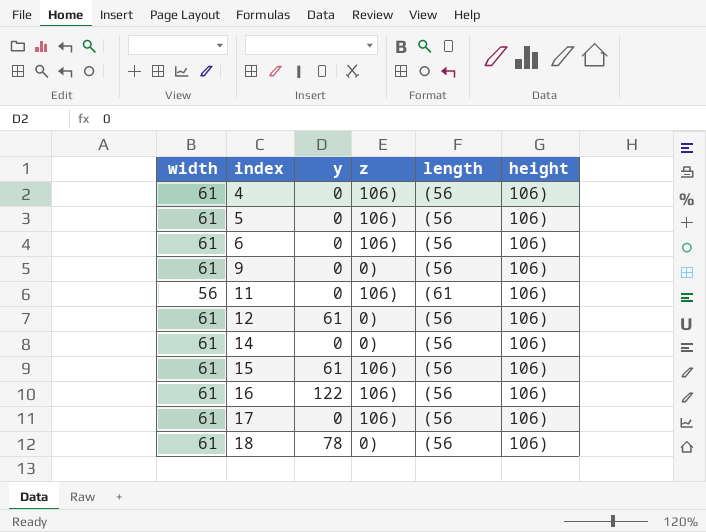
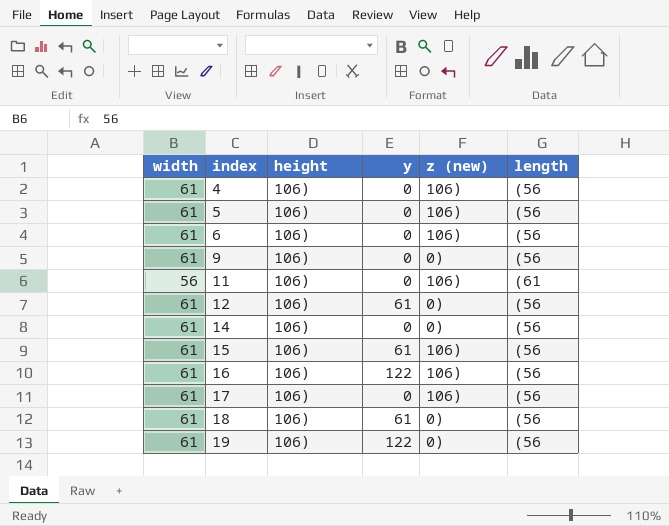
column height | position: 6 -> 3
column name: z -> z (new)
18 | y: 78 -> 61
row 19: none -> 61 | 106) | 122 | 0) | (56

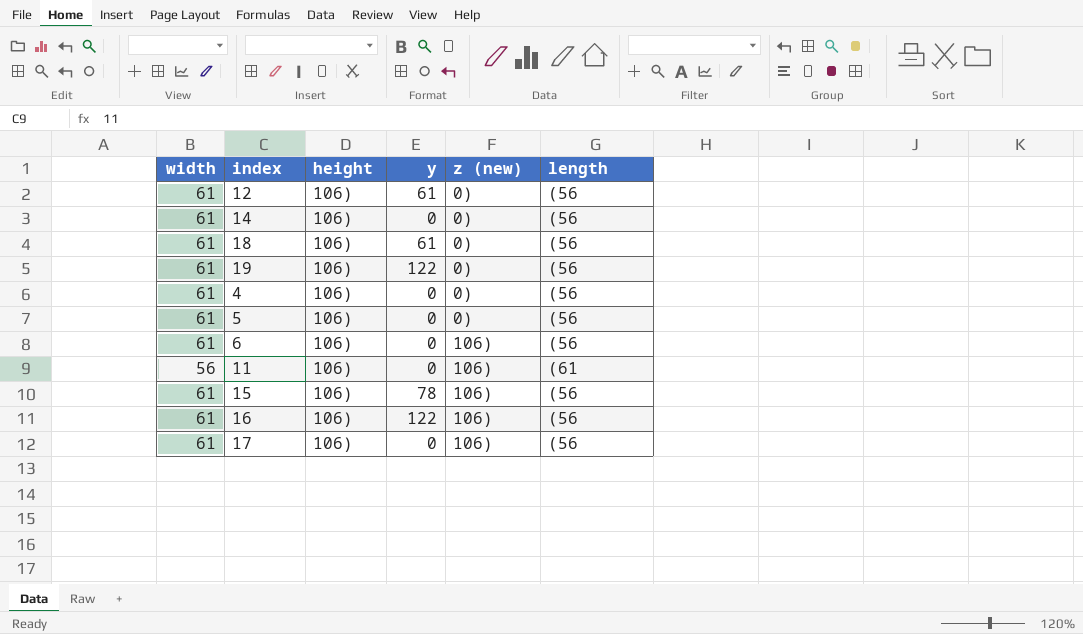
row order: index ascending -> z (new) ascending
row 9: 61 | 106) | 0 | 0) | (56 -> none
4 | z (new): 106) -> 0)
5 | z (new): 106) -> 0)
15 | y: 61 -> 78

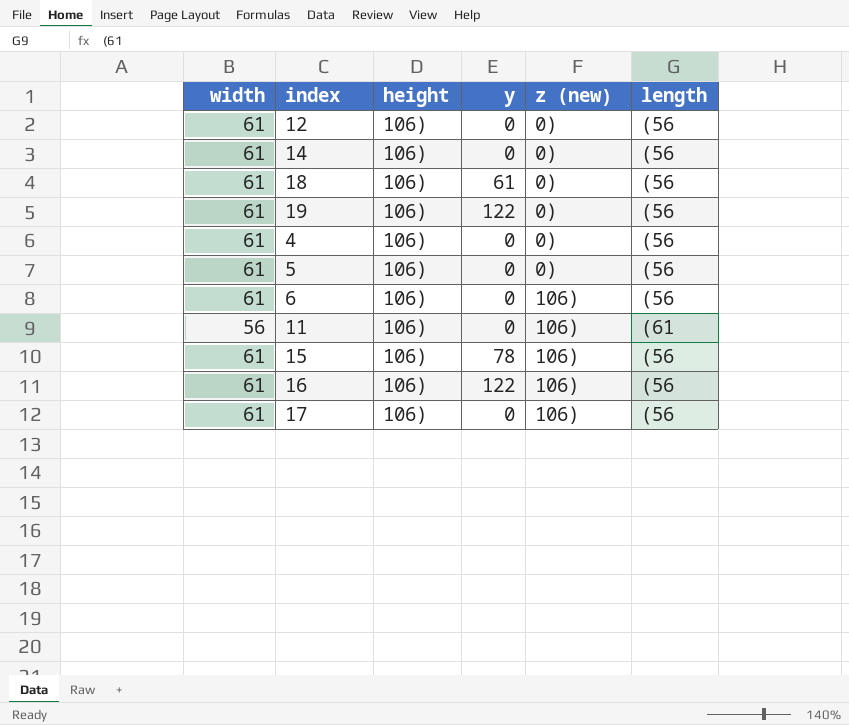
12 | y: 61 -> 0

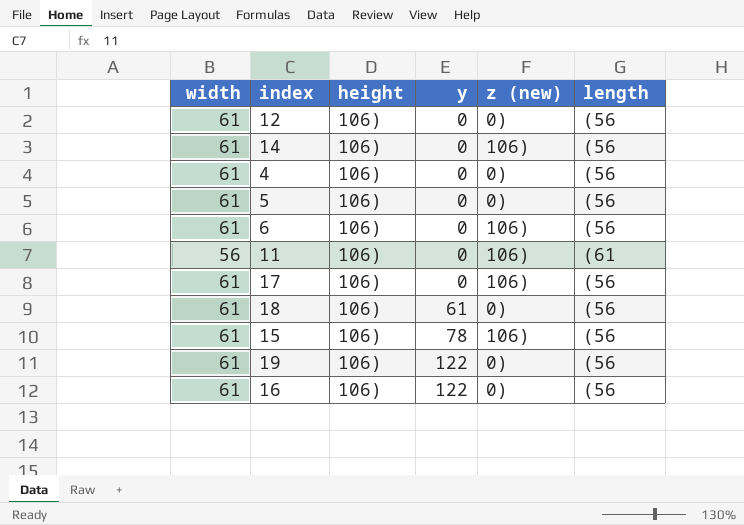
row order: z (new) ascending -> y ascending
14 | z (new): 0) -> 106)
16 | z (new): 106) -> 0)

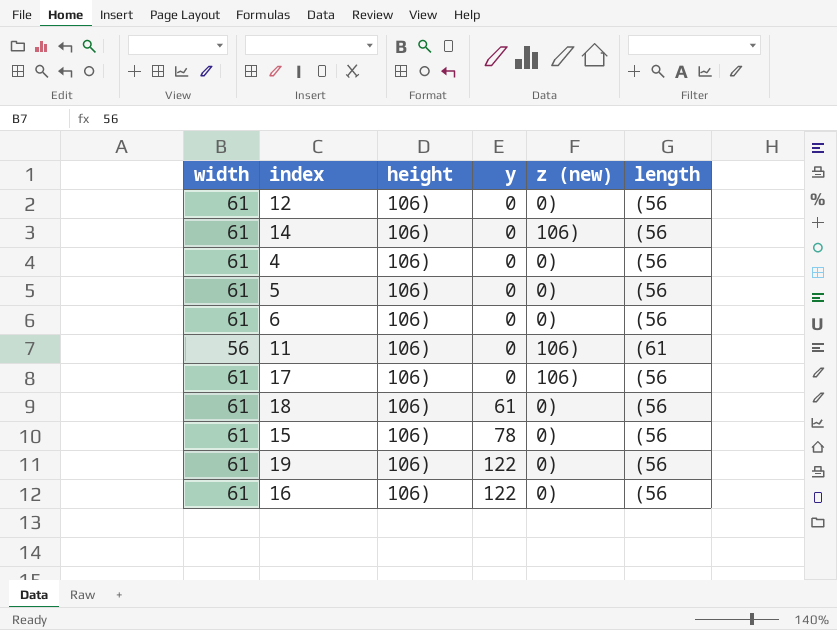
6 | z (new): 106) -> 0)
15 | z (new): 106) -> 0)

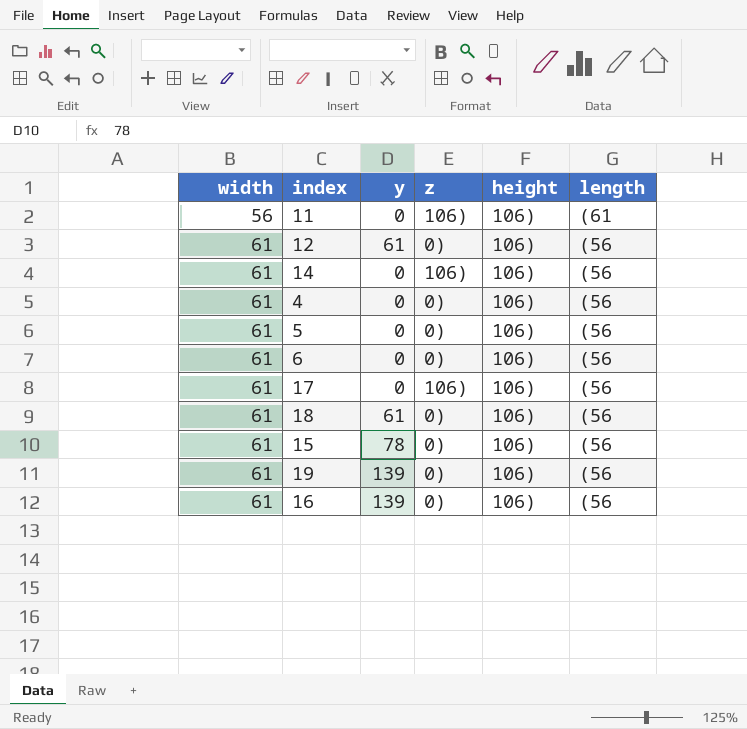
row order: y ascending -> width ascending
column name: z (new) -> z
column height | position: 3 -> 5
12 | y: 0 -> 61
19 | y: 122 -> 139
16 | y: 122 -> 139

